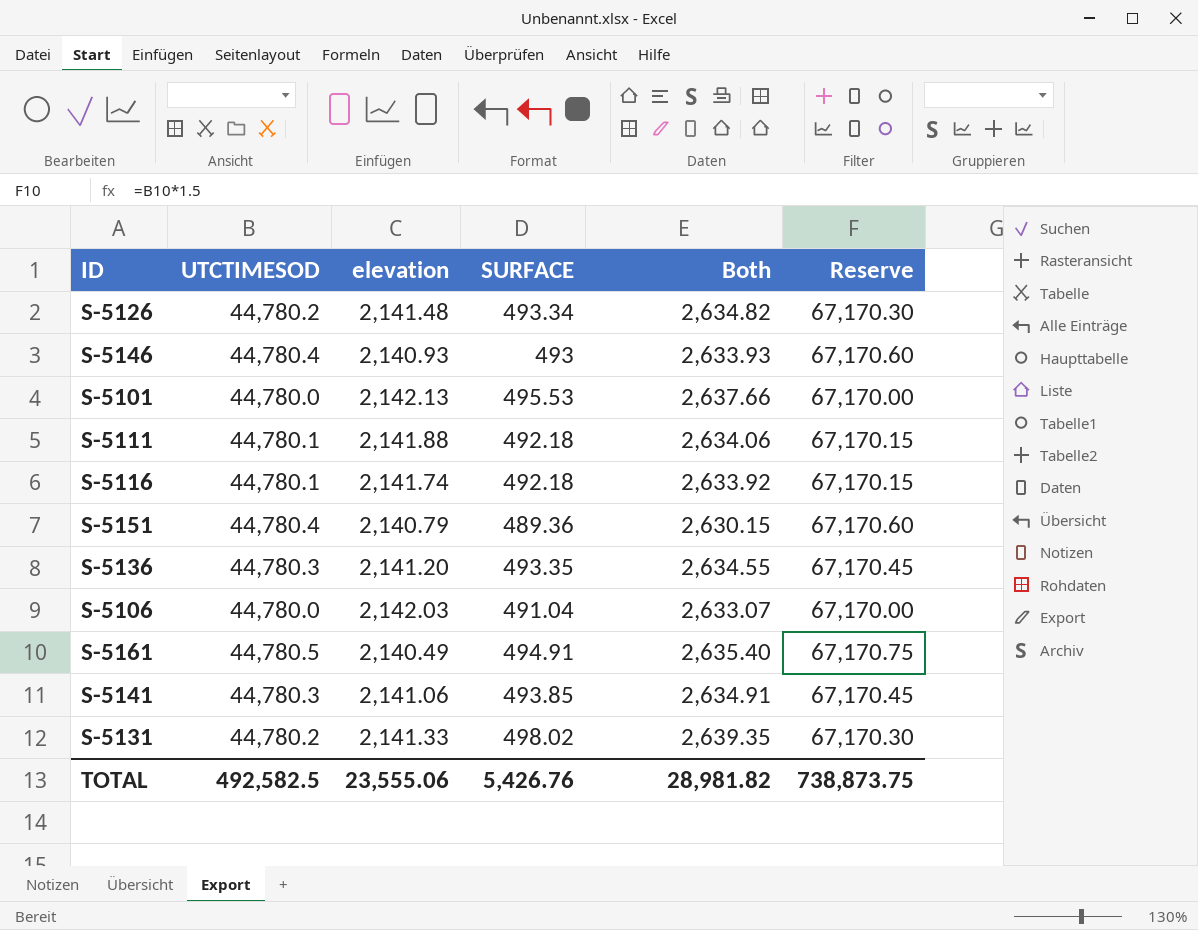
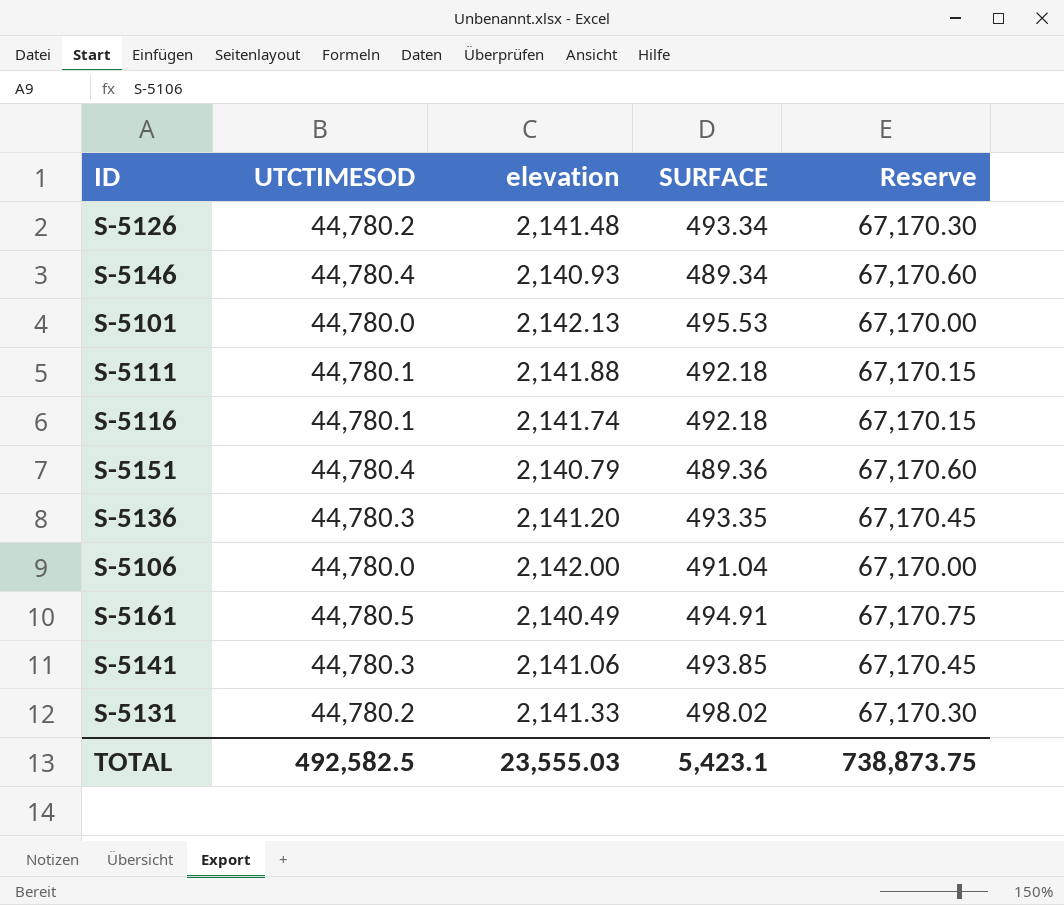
column Both | formula: [elevation] + [SURFACE] -> none
S-5146 | SURFACE: 493 -> 489.34
S-5106 | elevation: 2,142.03 -> 2,142.00
TOTAL | elevation: 23,555.06 -> 23,555.03
TOTAL | SURFACE: 5,426.76 -> 5,423.1

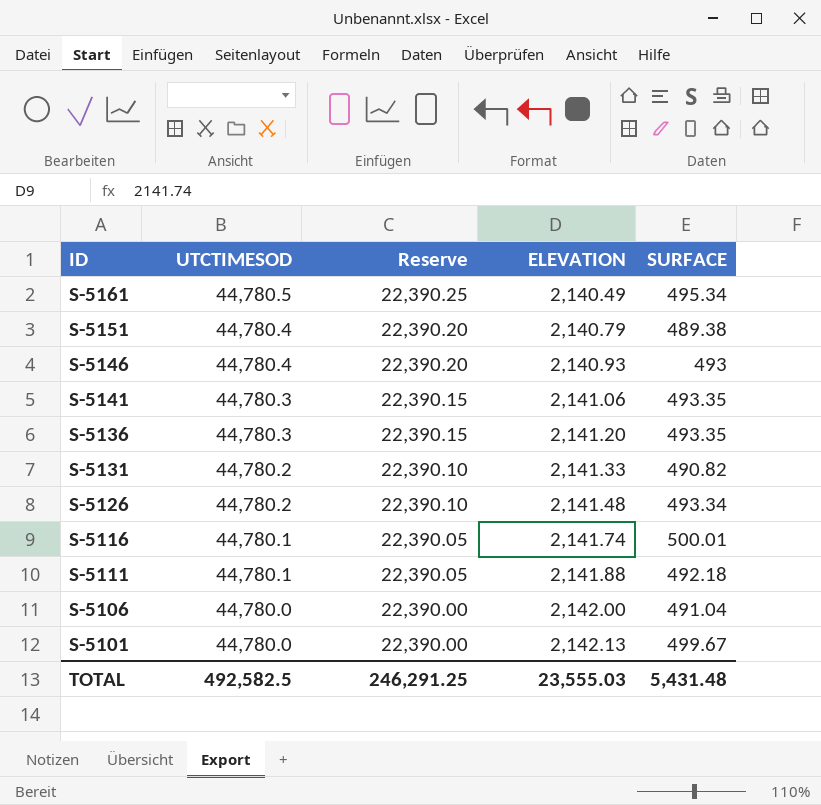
row order: none -> ID descending
column Reserve | formula: [UTCTIMESOD] * 1.5 -> [UTCTIMESOD] * 0.5
column Reserve | position: 5 -> 3
column name: elevation -> ELEVATION
S-5161 | SURFACE: 494.91 -> 495.34
S-5151 | SURFACE: 489.36 -> 489.38
S-5146 | SURFACE: 489.34 -> 493
S-5141 | SURFACE: 493.85 -> 493.35
S-5131 | SURFACE: 498.02 -> 490.82
S-5116 | SURFACE: 492.18 -> 500.01
S-5101 | SURFACE: 495.53 -> 499.67
TOTAL | Reserve: 738,873.75 -> 246,291.25
TOTAL | SURFACE: 5,423.1 -> 5,431.48

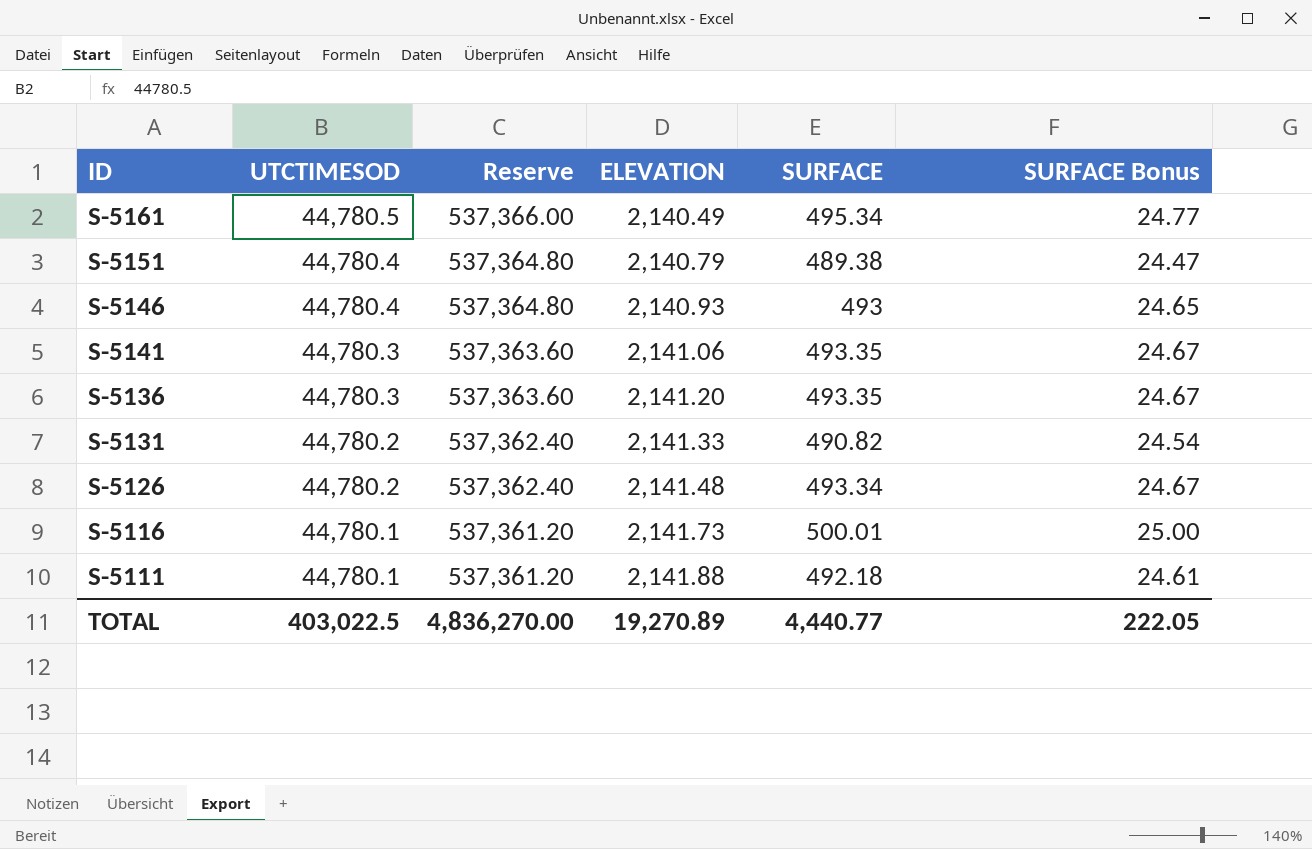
column Reserve | formula: [UTCTIMESOD] * 0.5 -> [UTCTIMESOD] * 12
column SURFACE Bonus | formula: none -> [SURFACE] * 0.05
row S-5106: 44,780.0 | 22,390.00 | 2,142.00 | 491.04 -> none
row S-5101: 44,780.0 | 22,390.00 | 2,142.13 | 499.67 -> none
S-5116 | ELEVATION: 2,141.74 -> 2,141.73
TOTAL | UTCTIMESOD: 492,582.5 -> 403,022.5
TOTAL | Reserve: 246,291.25 -> 4,836,270.00
TOTAL | ELEVATION: 23,555.03 -> 19,270.89
TOTAL | SURFACE: 5,431.48 -> 4,440.77

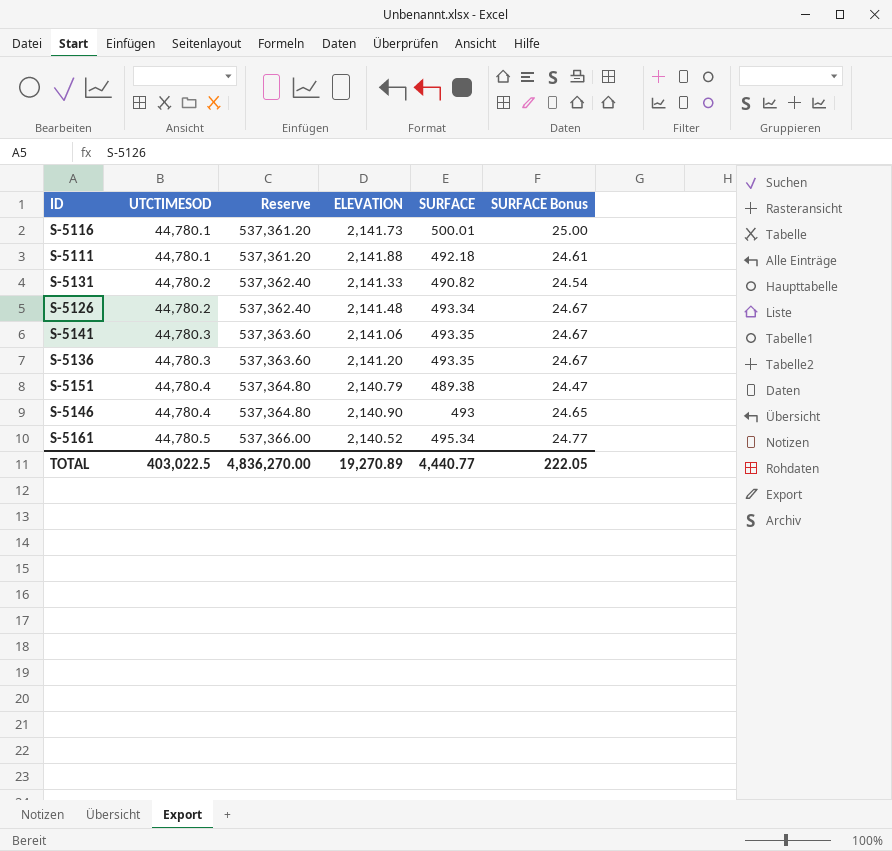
row order: ID descending -> UTCTIMESOD ascending
S-5146 | ELEVATION: 2,140.93 -> 2,140.90
S-5161 | ELEVATION: 2,140.49 -> 2,140.52

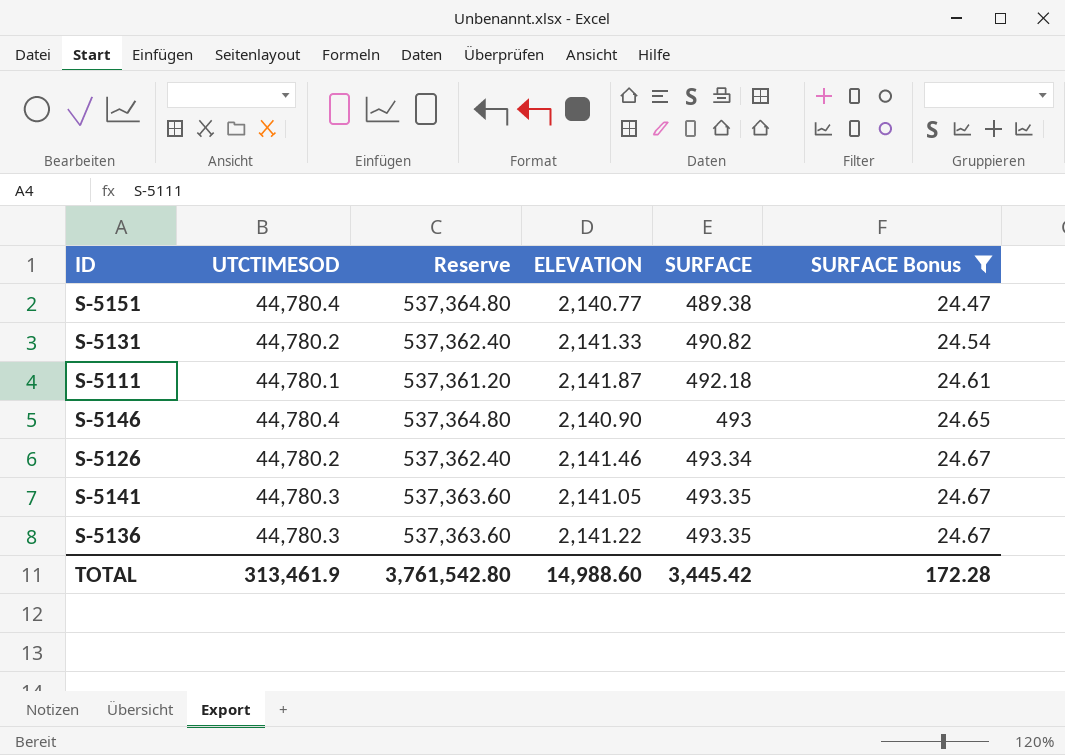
filter: none -> SURFACE Bonus <= 24.67
row order: UTCTIMESOD ascending -> SURFACE ascending
S-5151 | ELEVATION: 2,140.79 -> 2,140.77
S-5111 | ELEVATION: 2,141.88 -> 2,141.87
S-5126 | ELEVATION: 2,141.48 -> 2,141.46
S-5141 | ELEVATION: 2,141.06 -> 2,141.05
S-5136 | ELEVATION: 2,141.20 -> 2,141.22
TOTAL | UTCTIMESOD: 403,022.5 -> 313,461.9
TOTAL | Reserve: 4,836,270.00 -> 3,761,542.80
TOTAL | ELEVATION: 19,270.89 -> 14,988.60
TOTAL | SURFACE: 4,440.77 -> 3,445.42
TOTAL | SURFACE Bonus: 222.05 -> 172.28

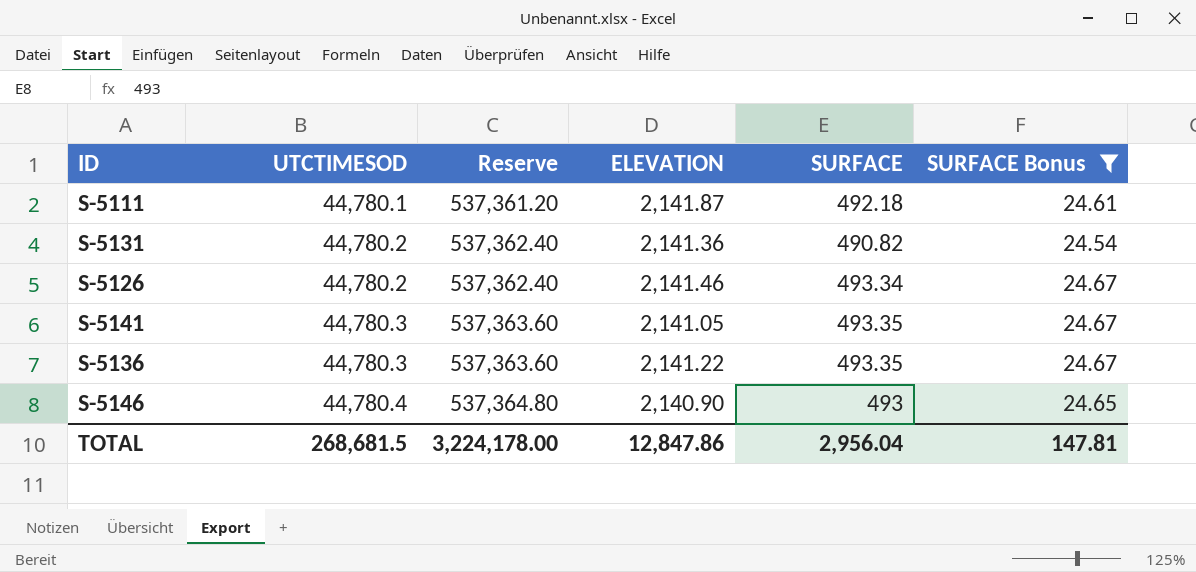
row order: SURFACE ascending -> UTCTIMESOD ascending
row S-5151: 44,780.4 | 537,364.80 | 2,140.77 | 489.38 | 24.47 -> none
S-5131 | ELEVATION: 2,141.33 -> 2,141.36
TOTAL | UTCTIMESOD: 313,461.9 -> 268,681.5
TOTAL | Reserve: 3,761,542.80 -> 3,224,178.00
TOTAL | ELEVATION: 14,988.60 -> 12,847.86
TOTAL | SURFACE: 3,445.42 -> 2,956.04
TOTAL | SURFACE Bonus: 172.28 -> 147.81

